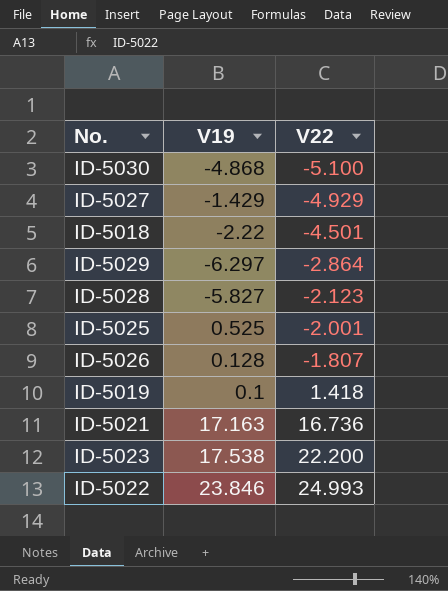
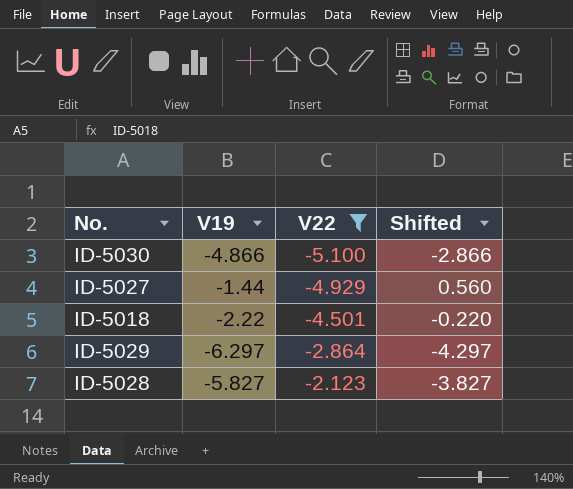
filter: none -> V22 <= -2.123
column Shifted | formula: none -> [V19] + 2
ID-5030 | V19: -4.868 -> -4.866
ID-5027 | V19: -1.429 -> -1.44

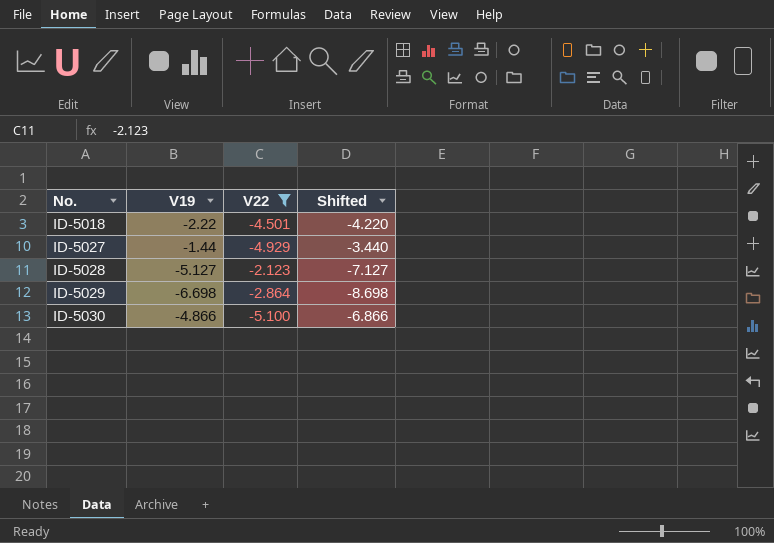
row order: V22 ascending -> No. ascending
column Shifted | formula: [V19] + 2 -> [V19] - 2
ID-5028 | V19: -5.827 -> -5.127
ID-5029 | V19: -6.297 -> -6.698

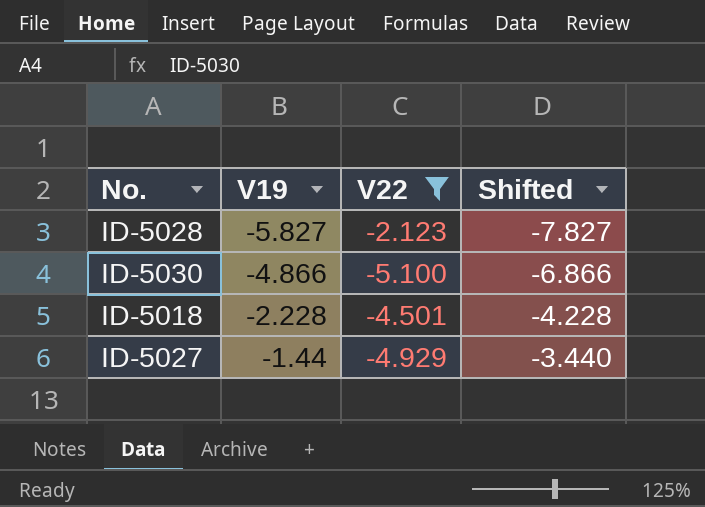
row order: No. ascending -> V19 ascending
row ID-5029: -6.698 | -2.864 | -8.698 -> none
ID-5028 | V19: -5.127 -> -5.827
ID-5028 | Shifted: -7.127 -> -7.827
ID-5018 | V19: -2.22 -> -2.228
ID-5018 | Shifted: -4.220 -> -4.228

